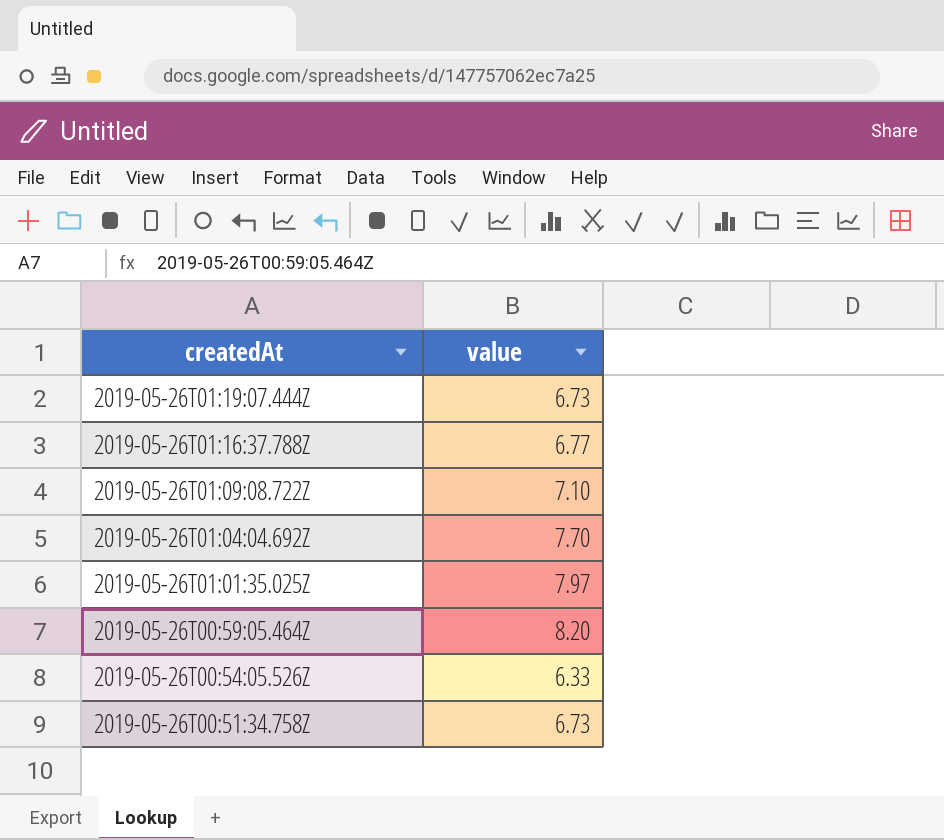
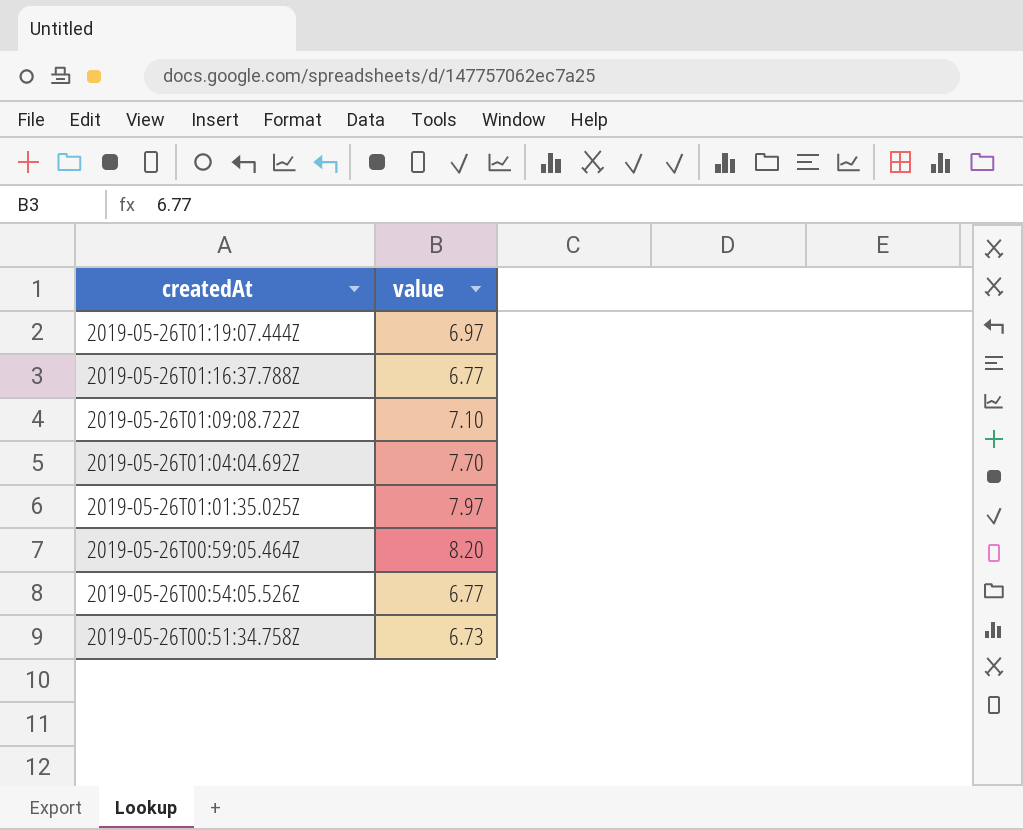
2019-05-26T01:19:07.444Z | value: 6.73 -> 6.97
2019-05-26T00:54:05.526Z | value: 6.33 -> 6.77

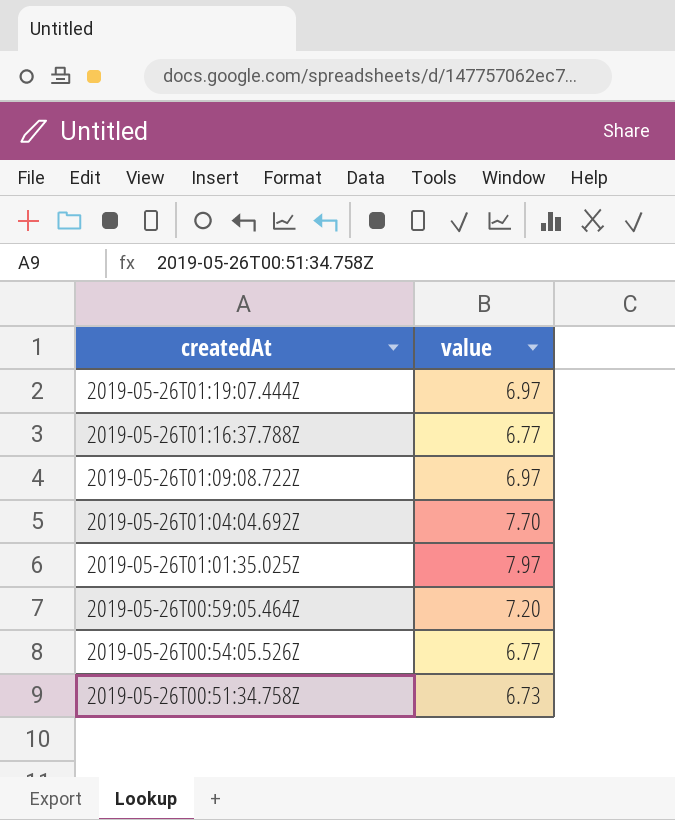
2019-05-26T01:09:08.722Z | value: 7.10 -> 6.97
2019-05-26T00:59:05.464Z | value: 8.20 -> 7.20

